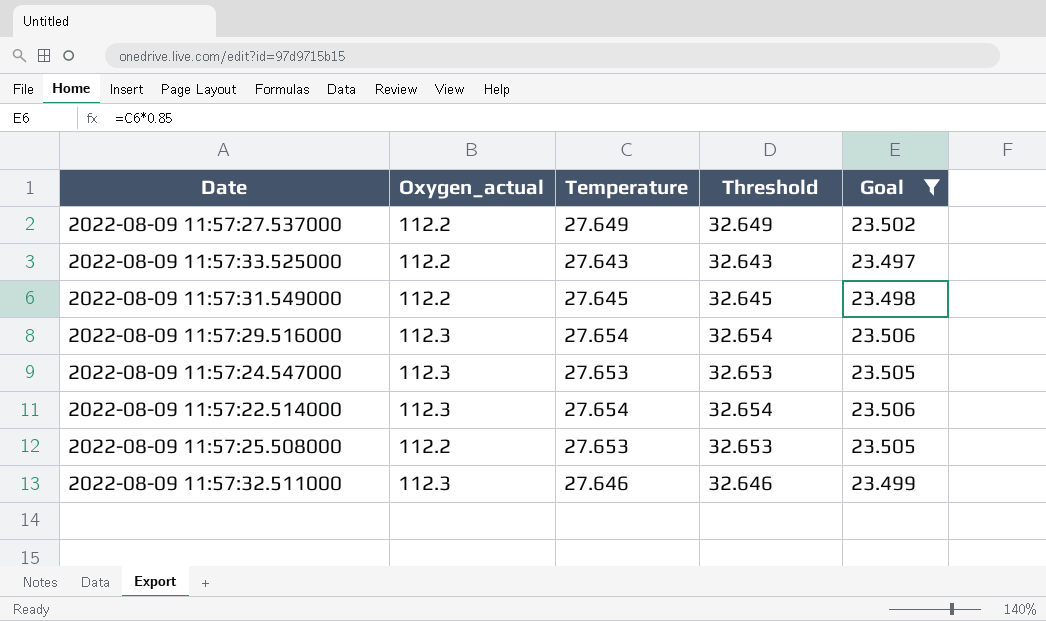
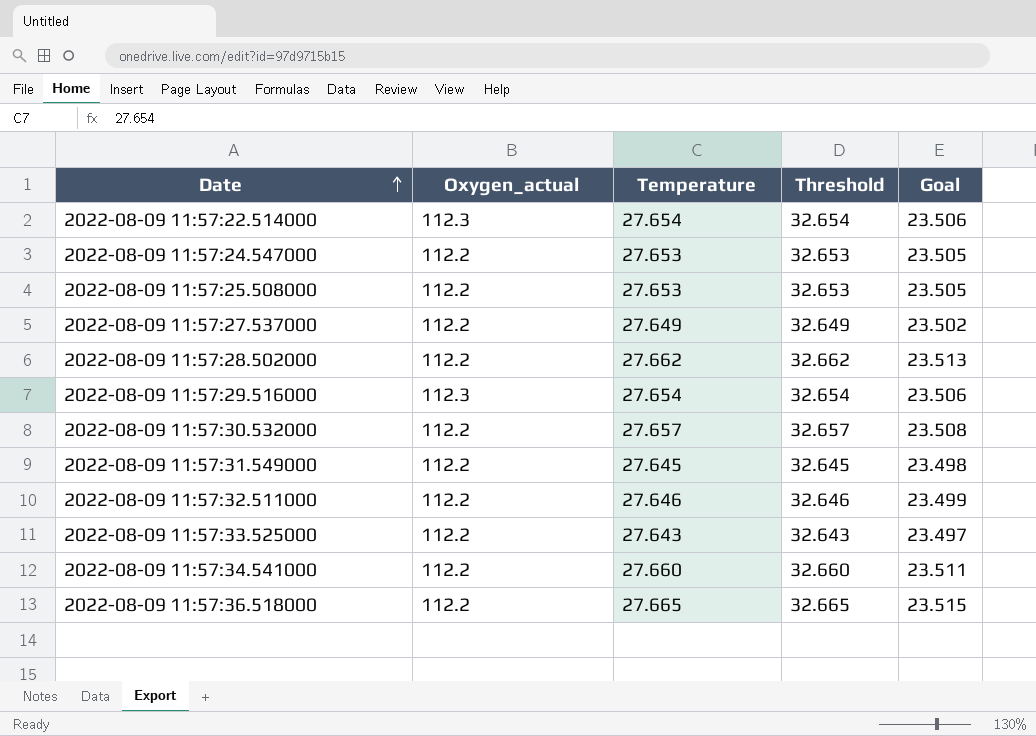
filter: Goal <= 23.506 -> none
row order: none -> Date ascending
2022-08-09 11:57:24.547000 | Oxygen_actual: 112.3 -> 112.2
2022-08-09 11:57:32.511000 | Oxygen_actual: 112.3 -> 112.2

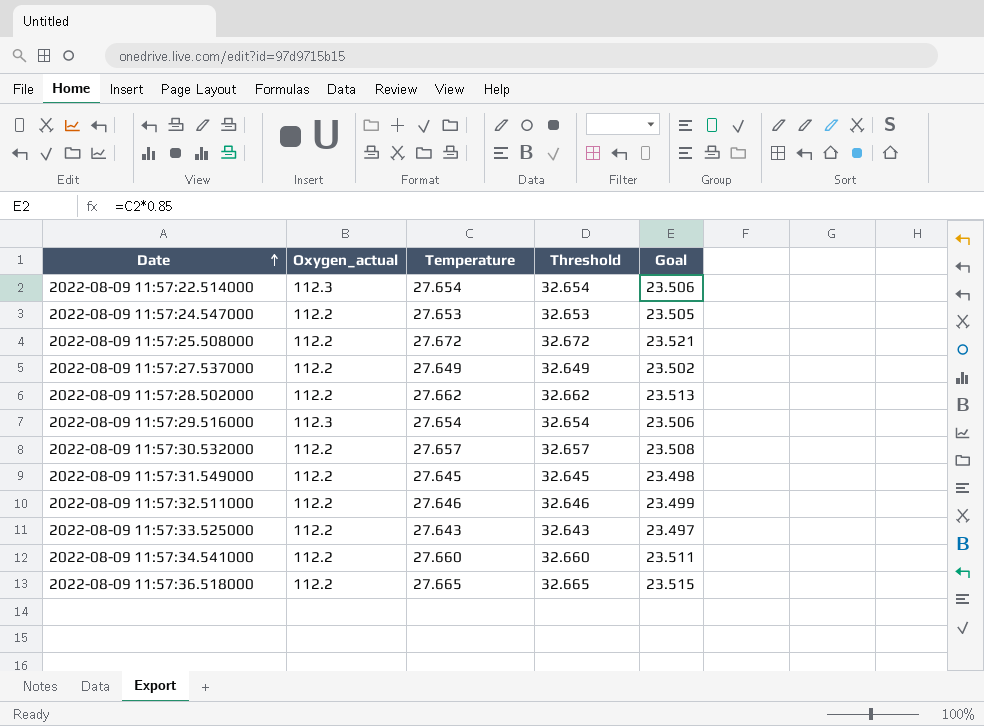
2022-08-09 11:57:25.508000 | Temperature: 27.653 -> 27.672
2022-08-09 11:57:25.508000 | Threshold: 32.653 -> 32.672
2022-08-09 11:57:25.508000 | Goal: 23.505 -> 23.521

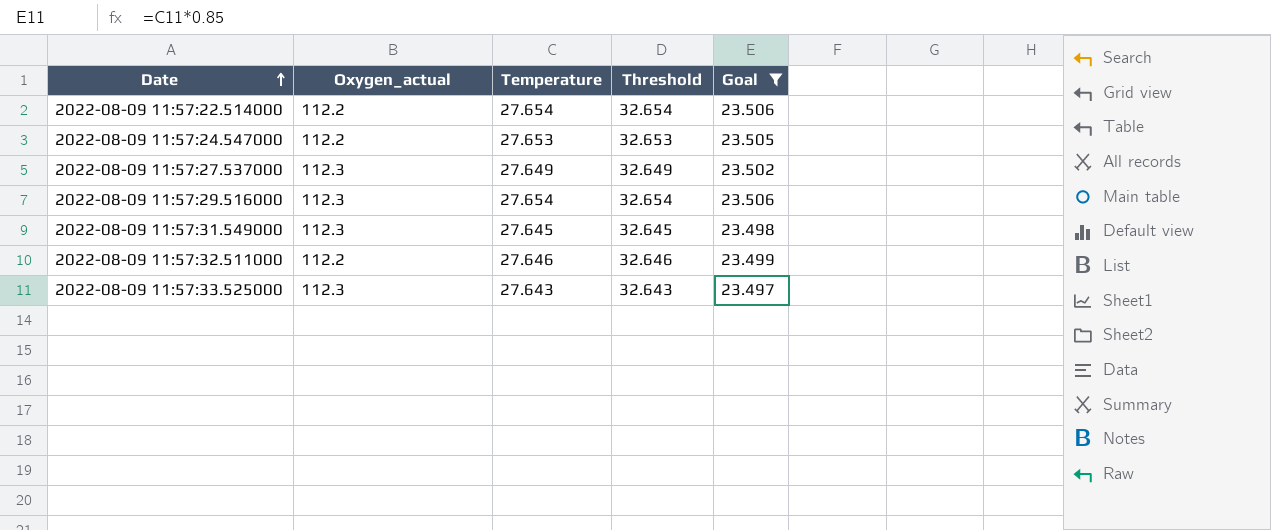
filter: none -> Goal <= 23.506
2022-08-09 11:57:22.514000 | Oxygen_actual: 112.3 -> 112.2
2022-08-09 11:57:27.537000 | Oxygen_actual: 112.2 -> 112.3
2022-08-09 11:57:31.549000 | Oxygen_actual: 112.2 -> 112.3
2022-08-09 11:57:33.525000 | Oxygen_actual: 112.2 -> 112.3

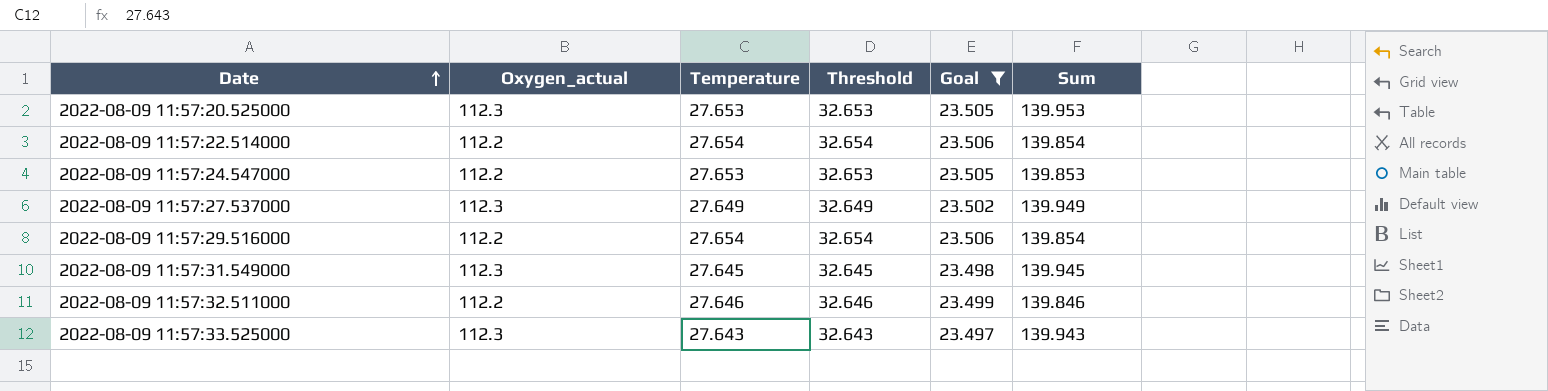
column Sum | formula: none -> [Oxygen_actual] + [Temperature]
row 2022-08-09 11:57:20.525000: none -> 112.3 | 27.653 | 32.653 | 23.505 | 139.953
2022-08-09 11:57:29.516000 | Oxygen_actual: 112.3 -> 112.2

